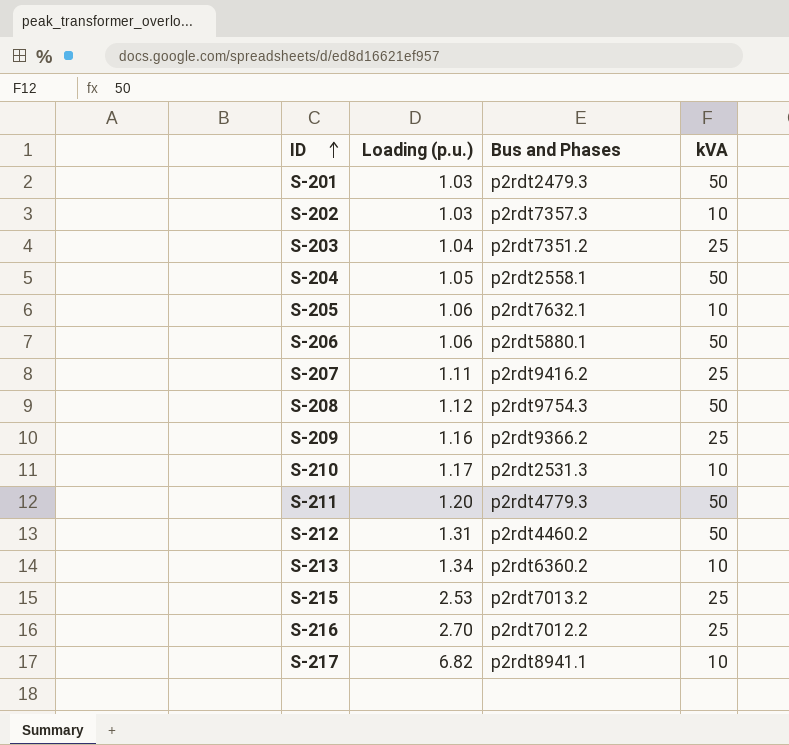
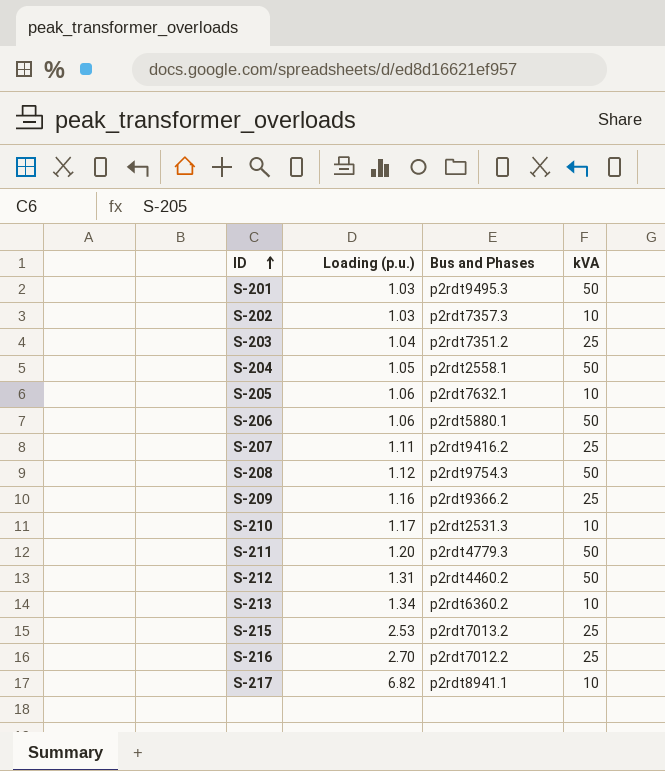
S-201 | Bus and Phases: p2rdt2479.3 -> p2rdt9495.3

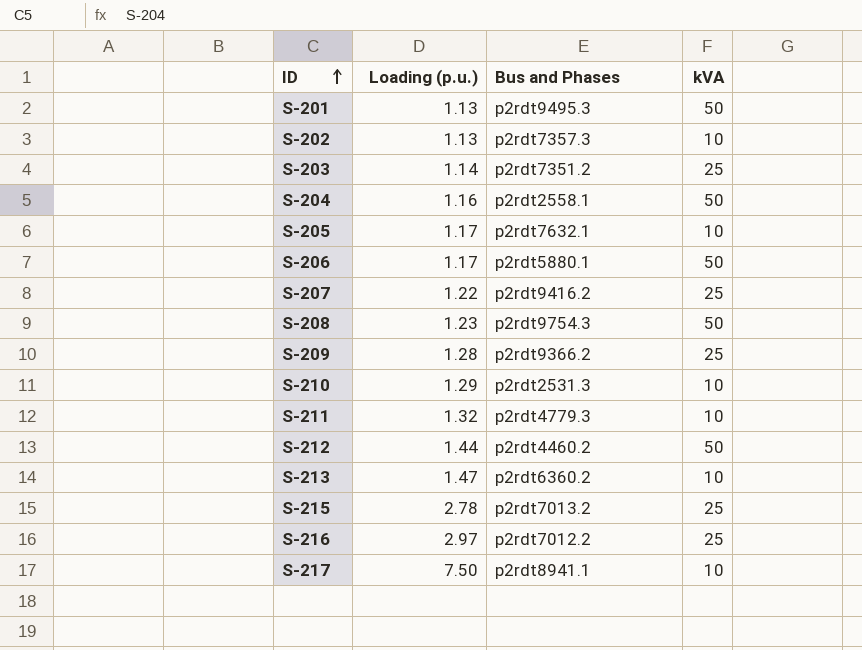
S-201 | Loading (p.u.): 1.03 -> 1.13
S-202 | Loading (p.u.): 1.03 -> 1.13
S-203 | Loading (p.u.): 1.04 -> 1.14
S-204 | Loading (p.u.): 1.05 -> 1.16
S-205 | Loading (p.u.): 1.06 -> 1.17
S-206 | Loading (p.u.): 1.06 -> 1.17
S-207 | Loading (p.u.): 1.11 -> 1.22
S-208 | Loading (p.u.): 1.12 -> 1.23
S-209 | Loading (p.u.): 1.16 -> 1.28
S-210 | Loading (p.u.): 1.17 -> 1.29
S-211 | Loading (p.u.): 1.20 -> 1.32
S-211 | kVA: 50 -> 10
S-212 | Loading (p.u.): 1.31 -> 1.44
S-213 | Loading (p.u.): 1.34 -> 1.47
S-215 | Loading (p.u.): 2.53 -> 2.78
S-216 | Loading (p.u.): 2.70 -> 2.97
S-217 | Loading (p.u.): 6.82 -> 7.50

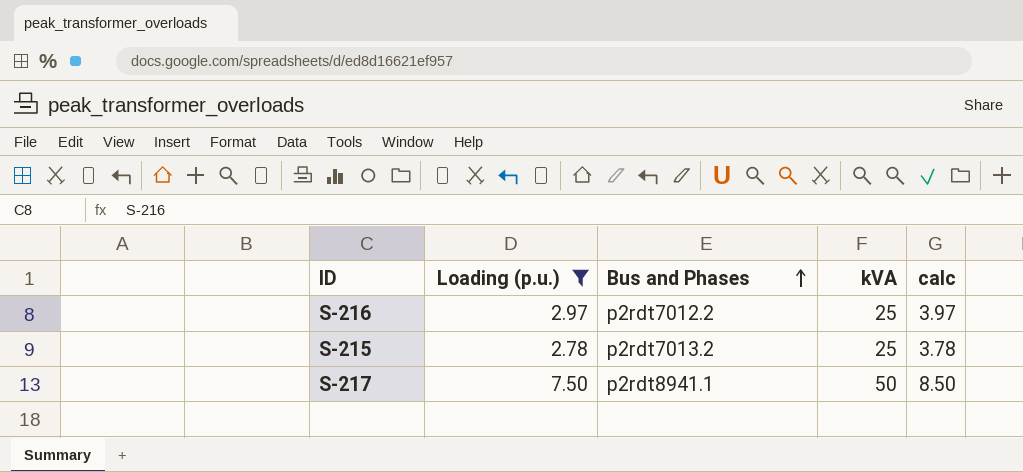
filter: none -> Loading (p.u.) >= 2.78
row order: ID ascending -> Bus and Phases ascending
column calc | formula: none -> [Loading (p.u.)] + 1
S-217 | kVA: 10 -> 50

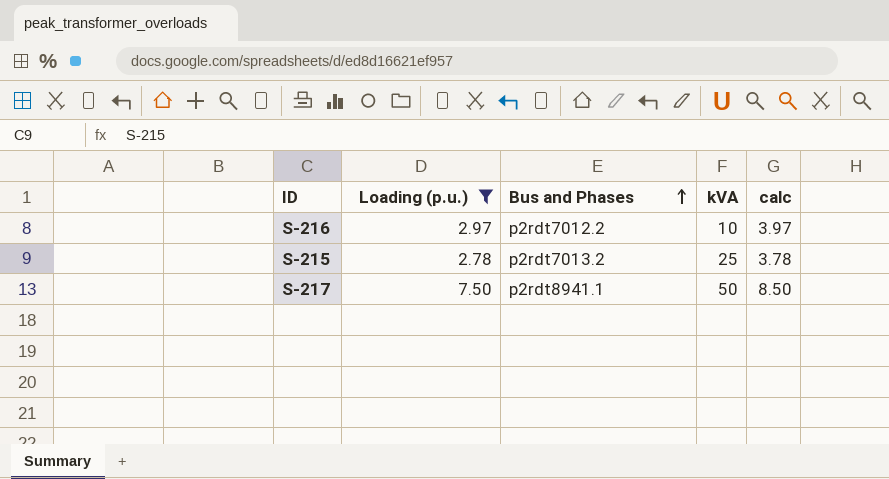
S-216 | kVA: 25 -> 10

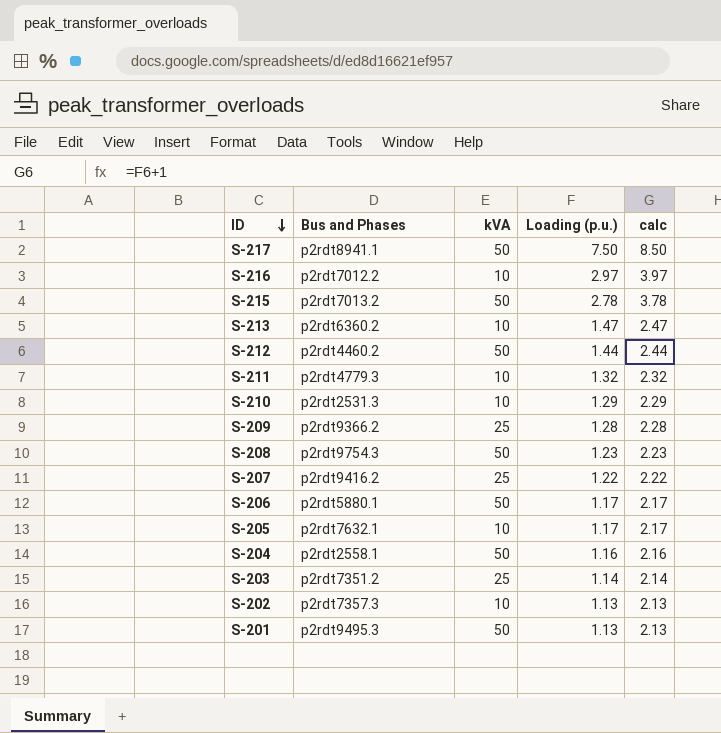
filter: Loading (p.u.) >= 2.78 -> none
row order: Bus and Phases ascending -> ID descending
column Loading (p.u.) | position: 2 -> 4
S-215 | kVA: 25 -> 50

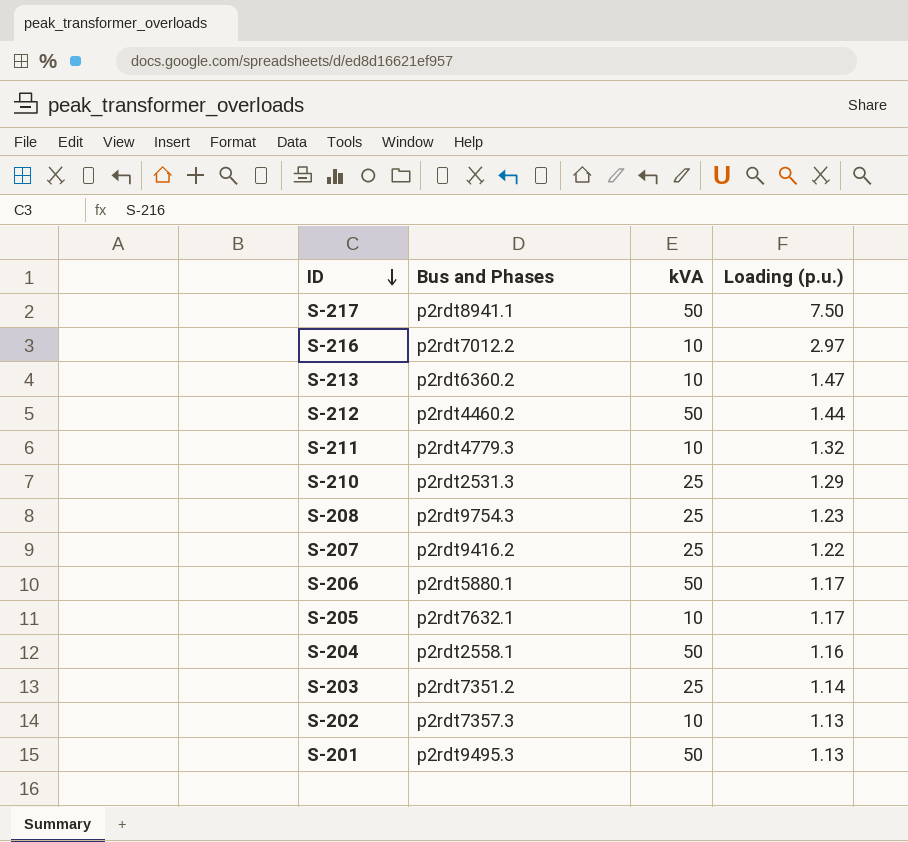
column calc | formula: [Loading (p.u.)] + 1 -> none
row S-215: p2rdt7013.2 | 50 | 2.78 | 3.78 -> none
row S-209: p2rdt9366.2 | 25 | 1.28 | 2.28 -> none
S-210 | kVA: 10 -> 25
S-208 | kVA: 50 -> 25

